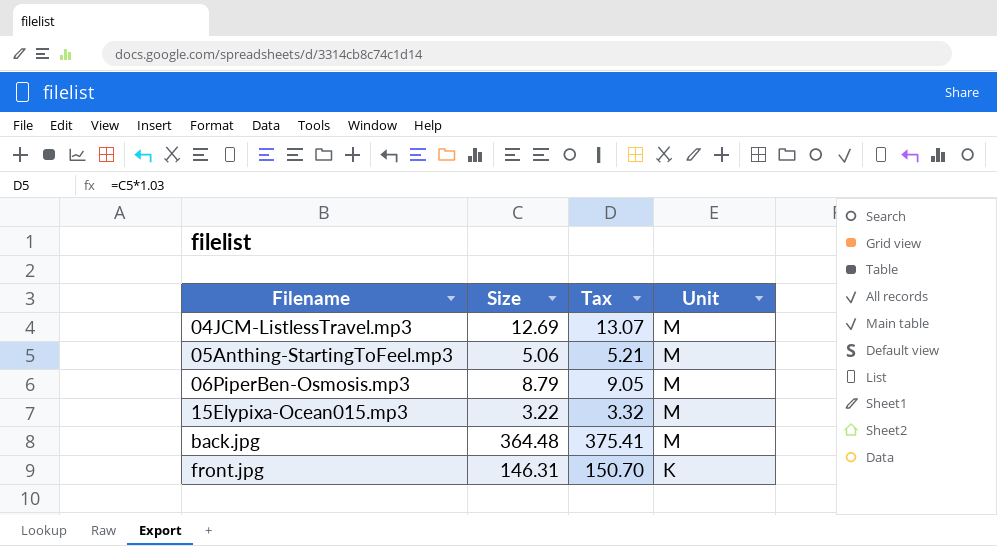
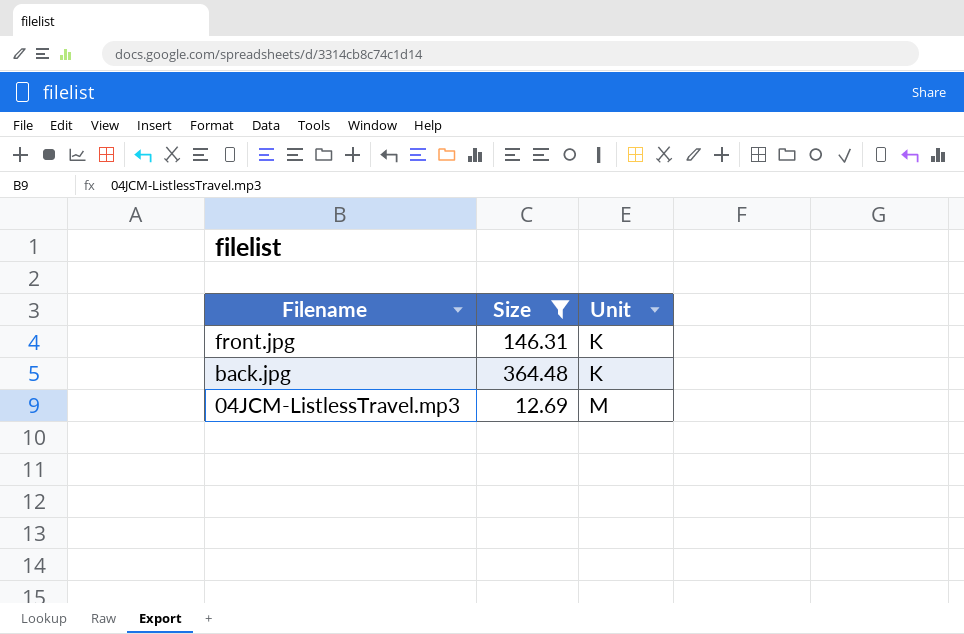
filter: none -> Size >= 12.69
row order: Filename ascending -> Filename descending
column Tax | formula: [Size] * 1.03 -> none
back.jpg | Unit: M -> K

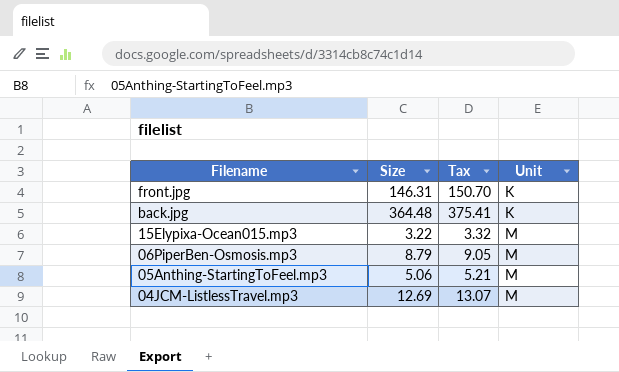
filter: Size >= 12.69 -> none
column Tax | formula: none -> [Size] * 1.03

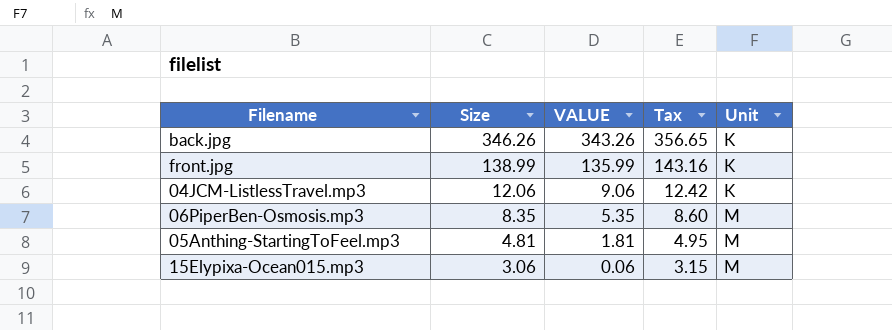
row order: Filename descending -> Size descending
column VALUE | formula: none -> [Size] - 3
back.jpg | Size: 364.48 -> 346.26
back.jpg | Tax: 375.41 -> 356.65
front.jpg | Size: 146.31 -> 138.99
front.jpg | Tax: 150.70 -> 143.16
04JCM-ListlessTravel.mp3 | Size: 12.69 -> 12.06
04JCM-ListlessTravel.mp3 | Tax: 13.07 -> 12.42
04JCM-ListlessTravel.mp3 | Unit: M -> K
06PiperBen-Osmosis.mp3 | Size: 8.79 -> 8.35
06PiperBen-Osmosis.mp3 | Tax: 9.05 -> 8.60
05Anthing-StartingToFeel.mp3 | Size: 5.06 -> 4.81
05Anthing-StartingToFeel.mp3 | Tax: 5.21 -> 4.95
15Elypixa-Ocean015.mp3 | Size: 3.22 -> 3.06
15Elypixa-Ocean015.mp3 | Tax: 3.32 -> 3.15

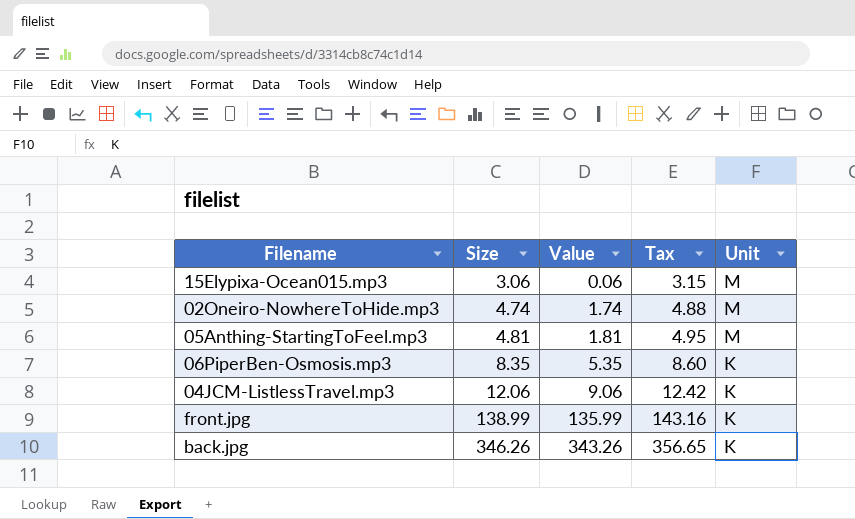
row order: Size descending -> Size ascending
column name: VALUE -> Value
row 02Oneiro-NowhereToHide.mp3: none -> 4.74 | 1.74 | 4.88 | M
06PiperBen-Osmosis.mp3 | Unit: M -> K

